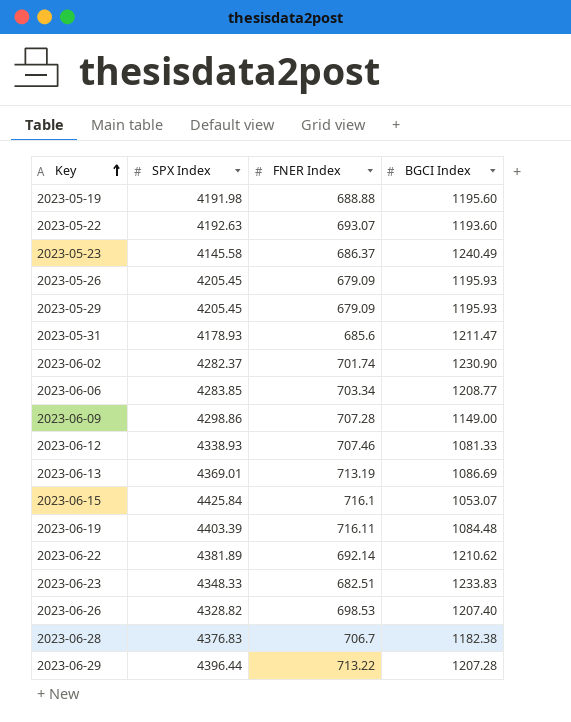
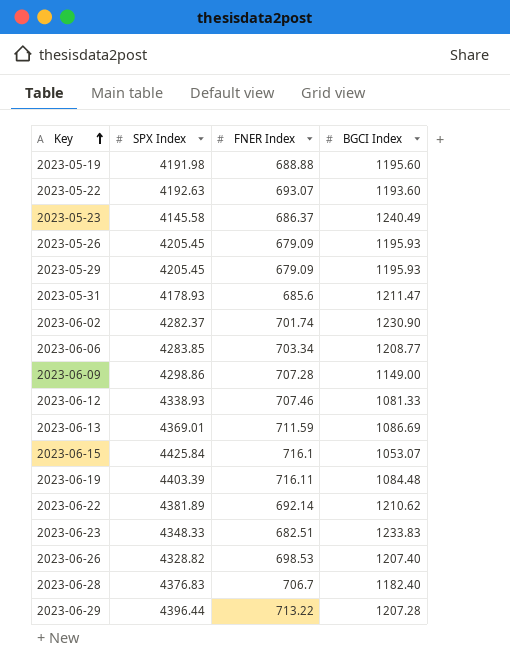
2023-06-13 | FNER Index: 713.19 -> 711.59
2023-06-28 | BGCI Index: 1182.38 -> 1182.40

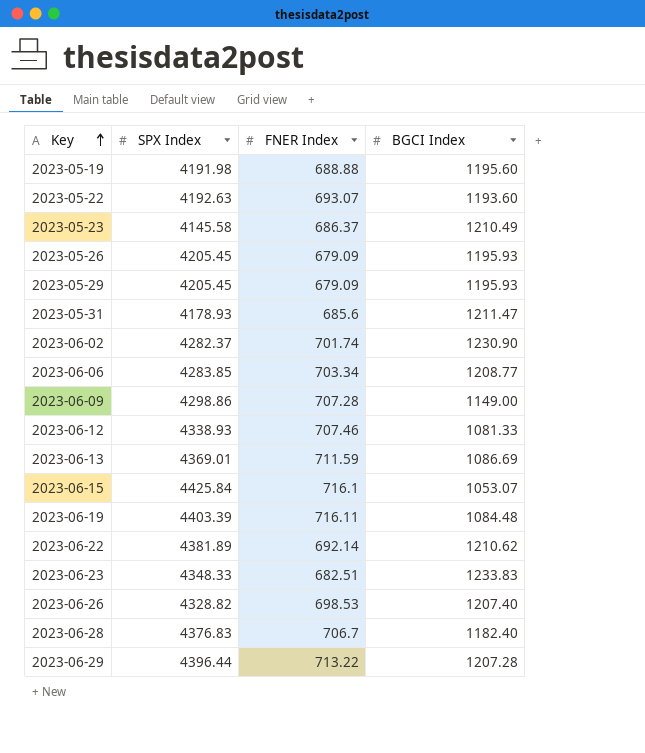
2023-05-23 | BGCI Index: 1240.49 -> 1210.49

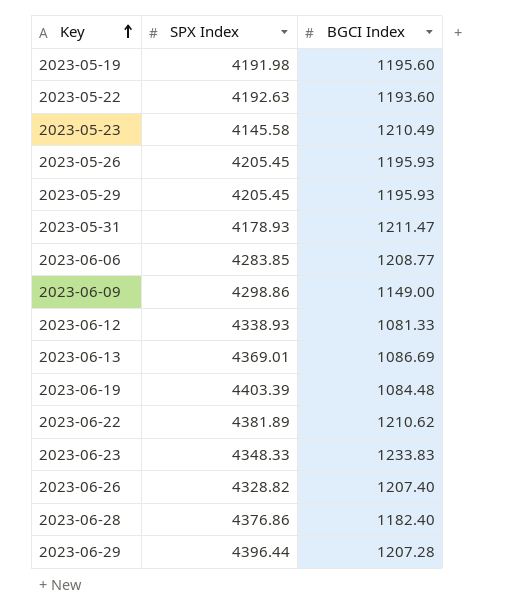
column FNER Index | position: 3 -> none
row 2023-06-02: 4282.37 | 701.74 | 1230.90 -> none
row 2023-06-15: 4425.84 | 716.1 | 1053.07 -> none
2023-06-28 | SPX Index: 4376.83 -> 4376.86

